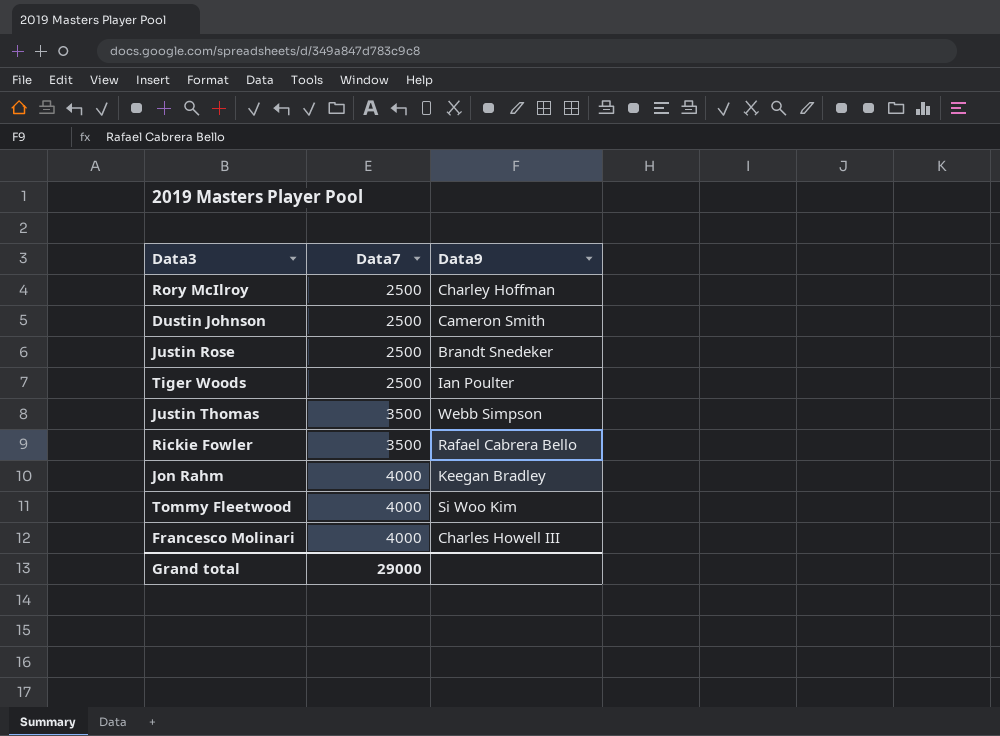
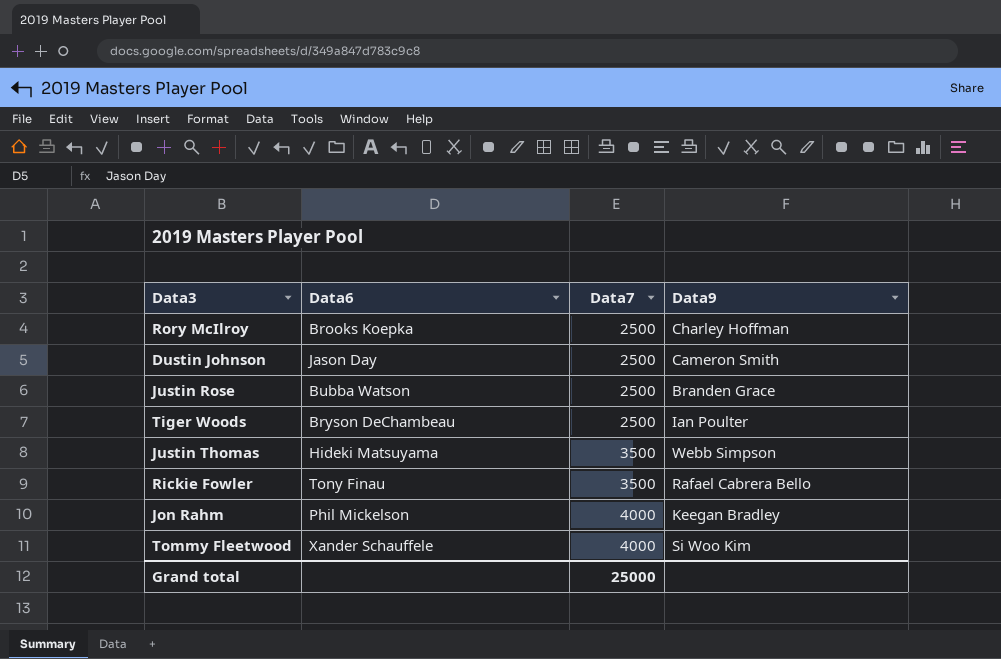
column Data6 | position: none -> 2
row Francesco Molinari: 4000 | Charles Howell III -> none
Justin Rose | Data9: Brandt Snedeker -> Branden Grace
Grand total | Data7: 29000 -> 25000

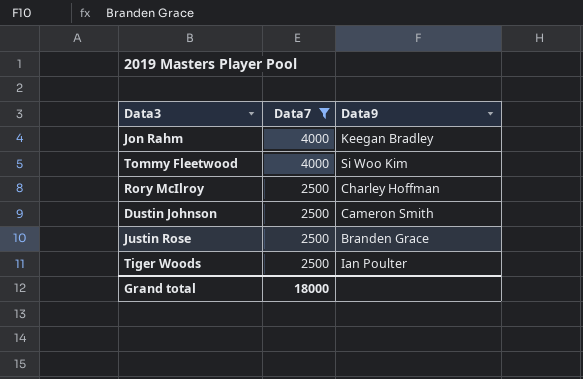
filter: none -> Data7 != 3500
row order: Data7 ascending -> Data7 descending
column Data6 | position: 2 -> none
Grand total | Data7: 25000 -> 18000

